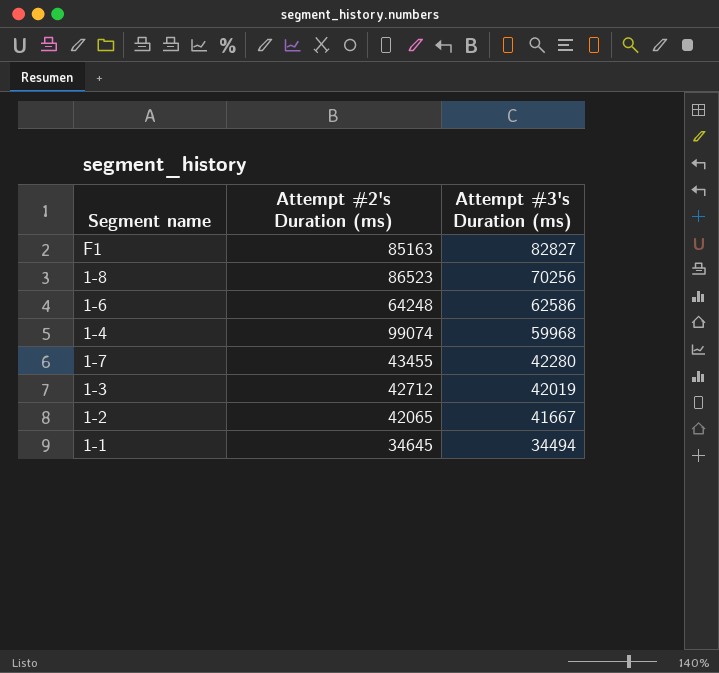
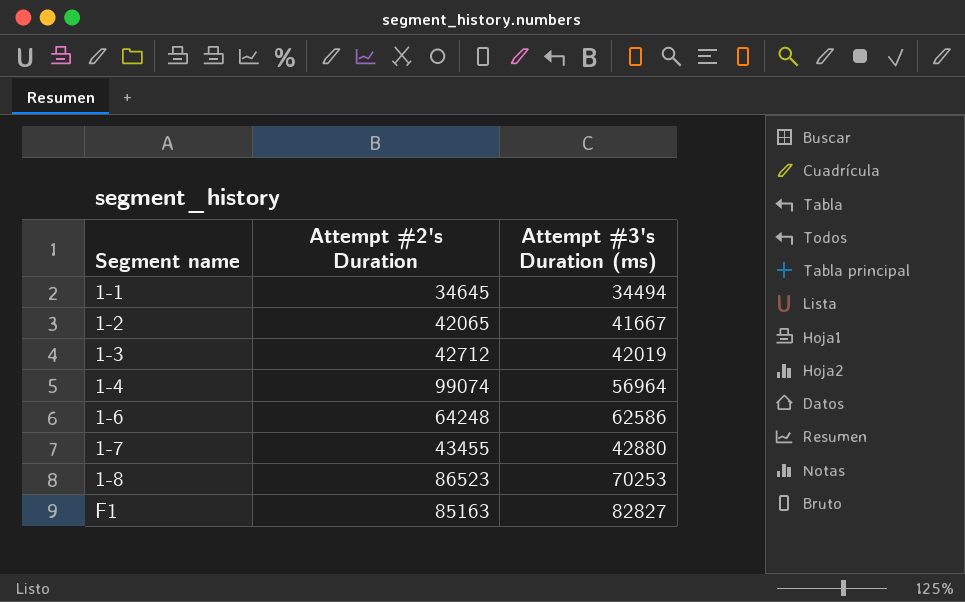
row order: Attempt #3's Duration (ms) descending -> Segment name ascending
column name: Attempt #2's Duration (ms) -> Attempt #2's Duration
1-4 | Attempt #3's Duration (ms): 59968 -> 56964
1-7 | Attempt #3's Duration (ms): 42280 -> 42880
1-8 | Attempt #3's Duration (ms): 70256 -> 70253

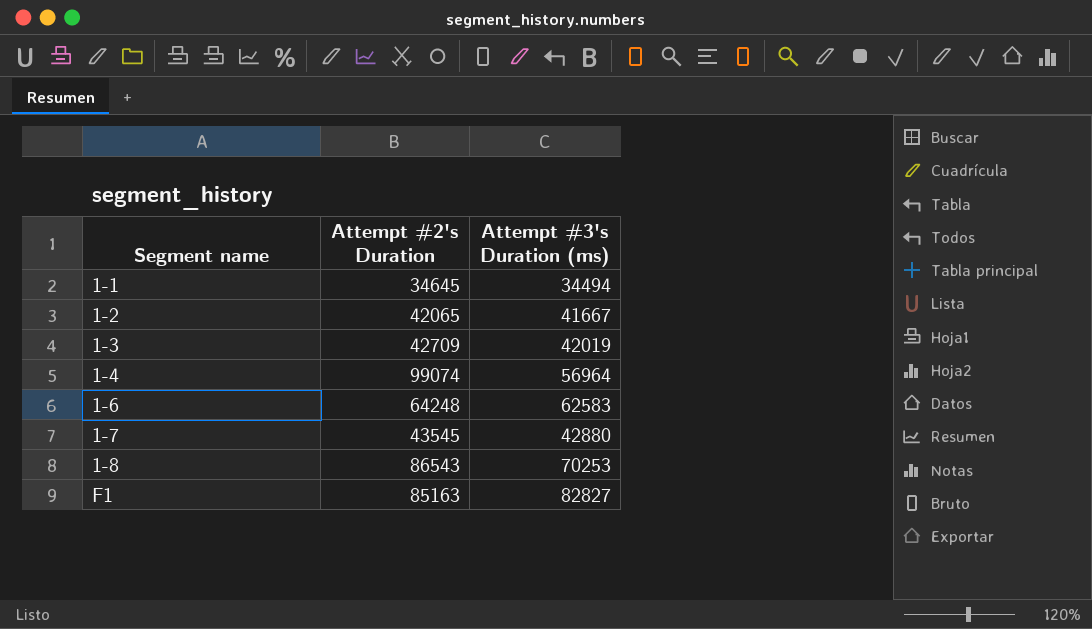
1-3 | Attempt #2's Duration: 42712 -> 42709
1-6 | Attempt #3's Duration (ms): 62586 -> 62583
1-7 | Attempt #2's Duration: 43455 -> 43545
1-8 | Attempt #2's Duration: 86523 -> 86543

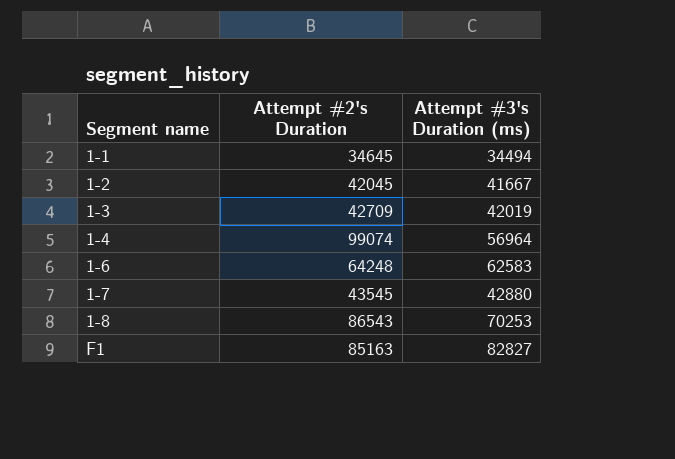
1-2 | Attempt #2's Duration: 42065 -> 42045

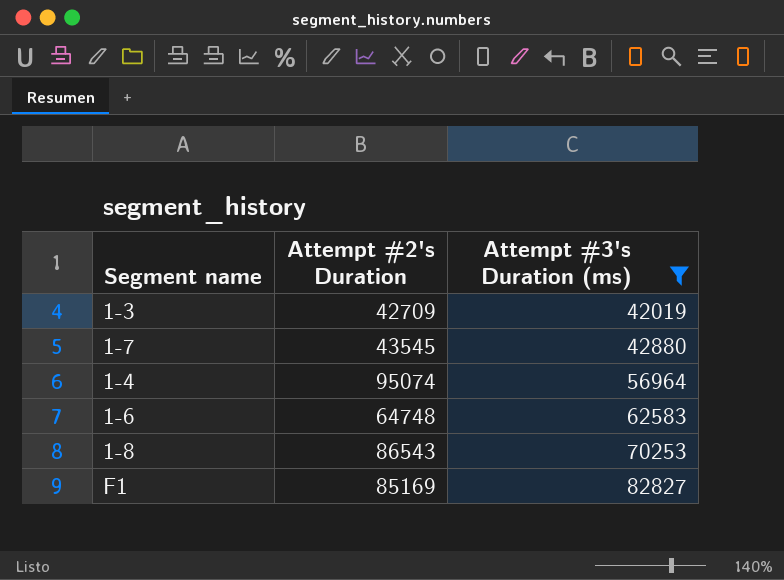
filter: none -> Attempt #3's Duration (ms) >= 42019
row order: Segment name ascending -> Attempt #3's Duration (ms) ascending
1-4 | Attempt #2's Duration: 99074 -> 95074
1-6 | Attempt #2's Duration: 64248 -> 64748
F1 | Attempt #2's Duration: 85163 -> 85169

